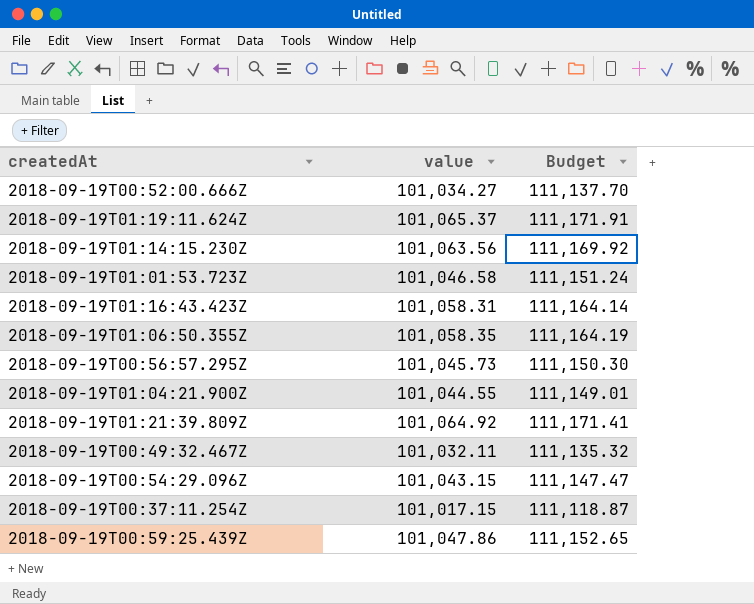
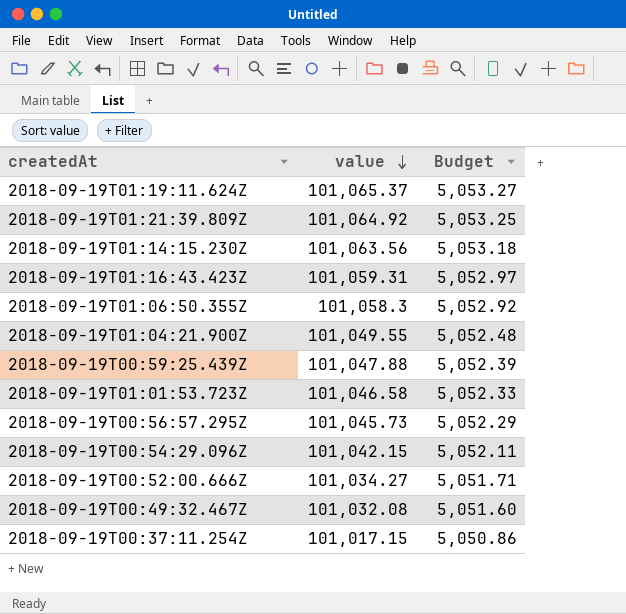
row order: none -> value descending
column Budget | formula: [value] * 1.1 -> [value] * 0.05
2018-09-19T01:16:43.423Z | value: 101,058.31 -> 101,059.31
2018-09-19T01:06:50.355Z | value: 101,058.35 -> 101,058.3
2018-09-19T01:04:21.900Z | value: 101,044.55 -> 101,049.55
2018-09-19T00:59:25.439Z | value: 101,047.86 -> 101,047.88
2018-09-19T00:54:29.096Z | value: 101,043.15 -> 101,042.15
2018-09-19T00:49:32.467Z | value: 101,032.11 -> 101,032.08

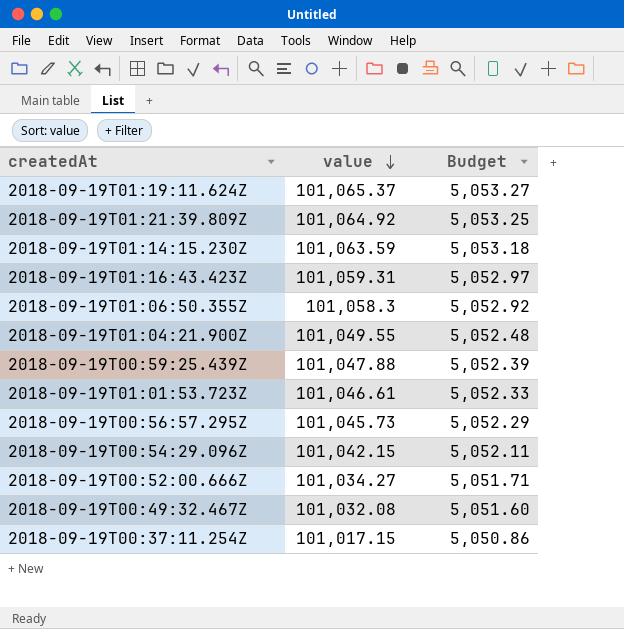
2018-09-19T01:14:15.230Z | value: 101,063.56 -> 101,063.59
2018-09-19T01:01:53.723Z | value: 101,046.58 -> 101,046.61

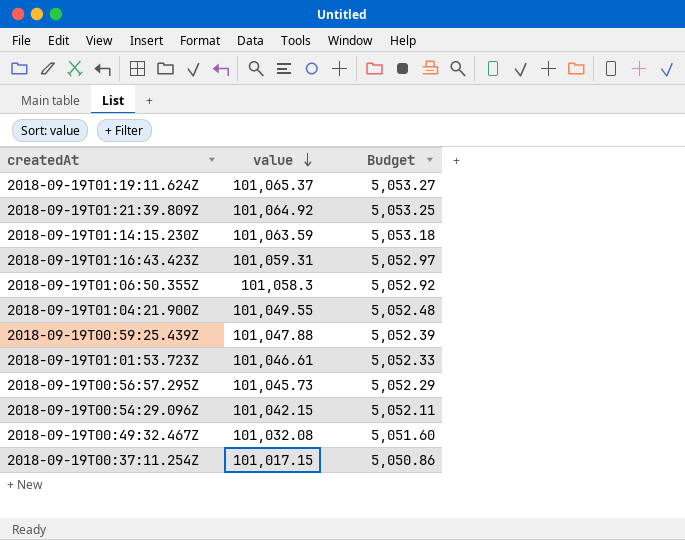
row 2018-09-19T00:52:00.666Z: 101,034.27 | 5,051.71 -> none

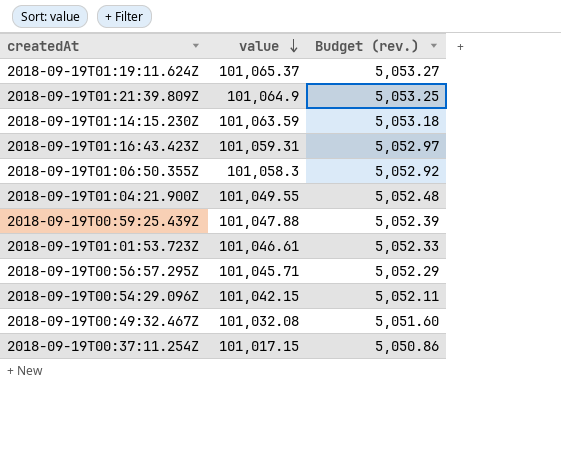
column name: Budget -> Budget (rev.)
2018-09-19T01:21:39.809Z | value: 101,064.92 -> 101,064.9
2018-09-19T00:56:57.295Z | value: 101,045.73 -> 101,045.71

